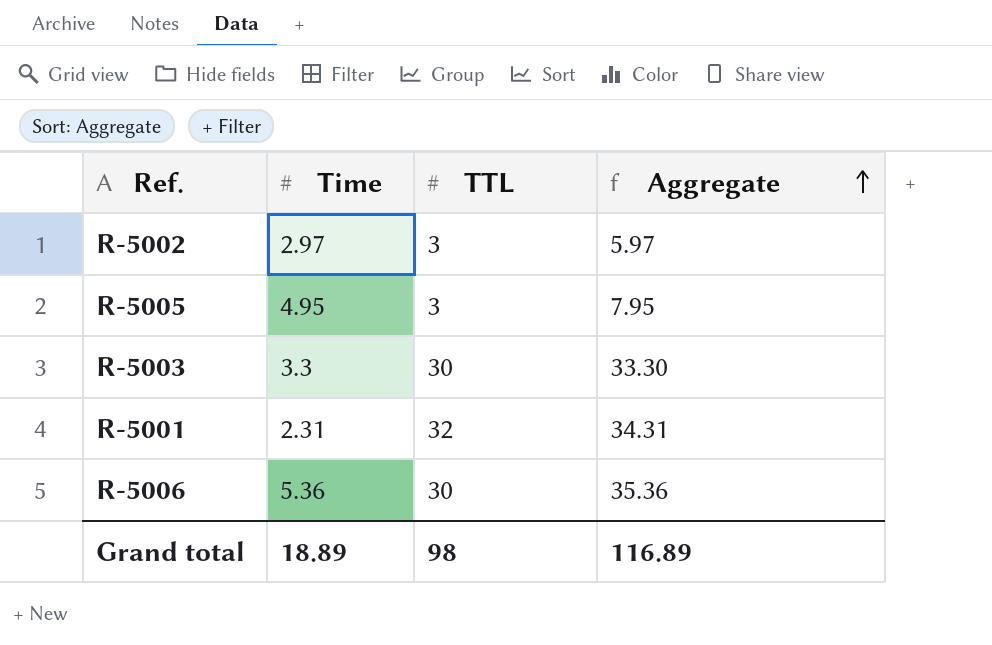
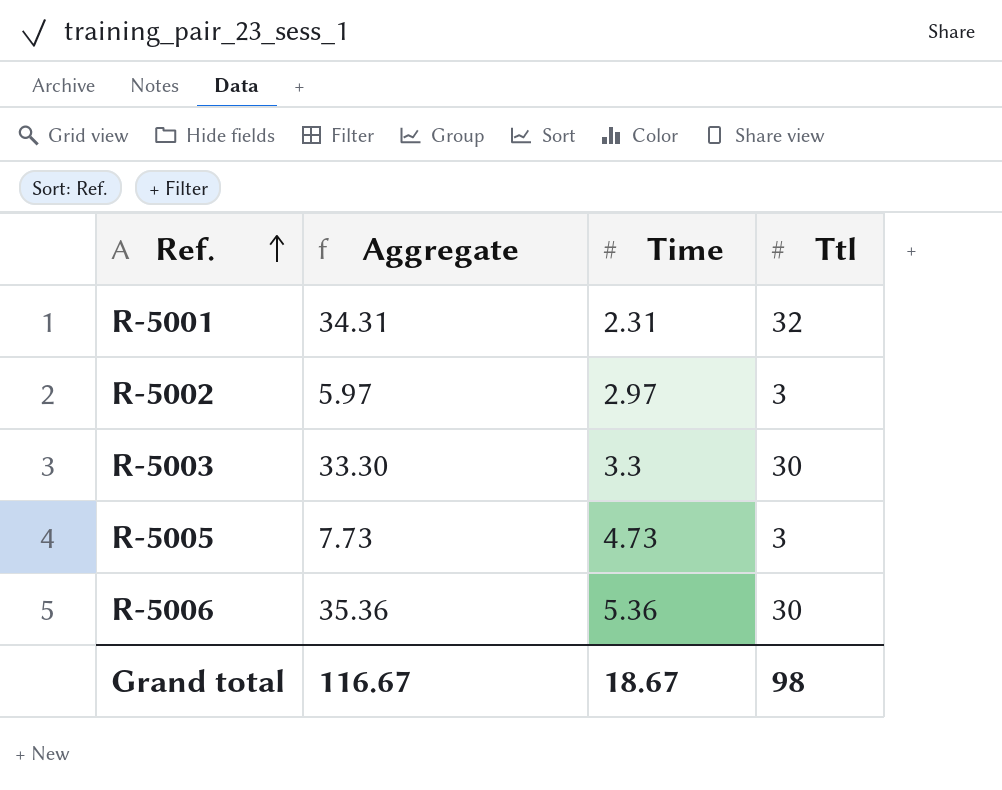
row order: Aggregate ascending -> Ref. ascending
column Aggregate | position: 4 -> 2
column name: TTL -> Ttl
R-5005 | Aggregate: 7.95 -> 7.73
R-5005 | Time: 4.95 -> 4.73
Grand total | Aggregate: 116.89 -> 116.67
Grand total | Time: 18.89 -> 18.67

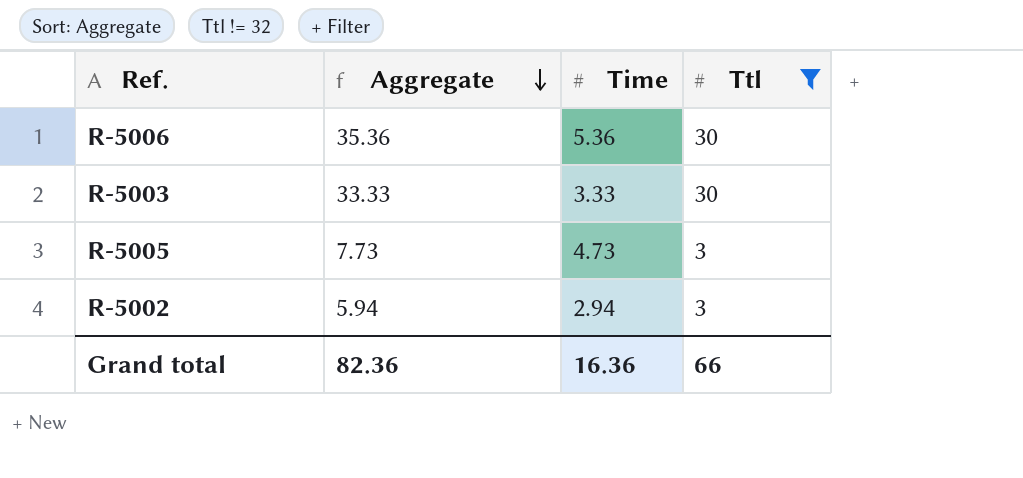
filter: none -> Ttl != 32
row order: Ref. ascending -> Aggregate descending
R-5003 | Aggregate: 33.30 -> 33.33
R-5003 | Time: 3.3 -> 3.33
R-5002 | Aggregate: 5.97 -> 5.94
R-5002 | Time: 2.97 -> 2.94
Grand total | Aggregate: 116.67 -> 82.36
Grand total | Time: 18.67 -> 16.36
Grand total | Ttl: 98 -> 66

